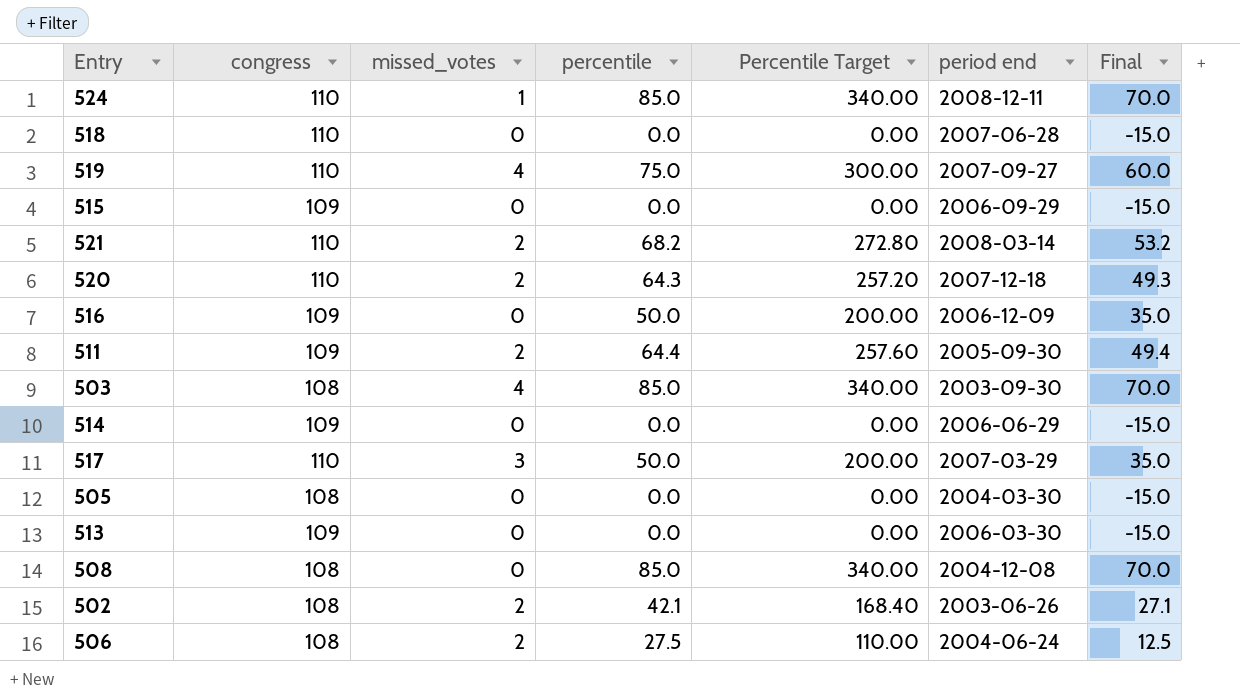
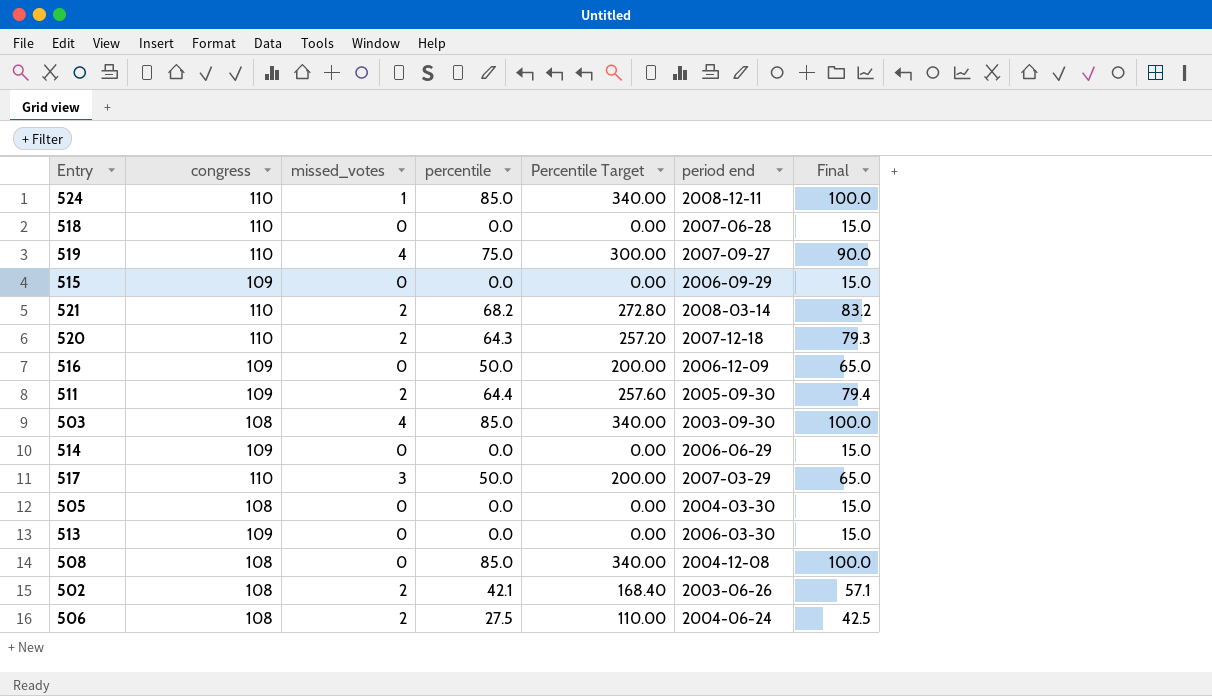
column Final | formula: [percentile] - 15 -> [percentile] + 15

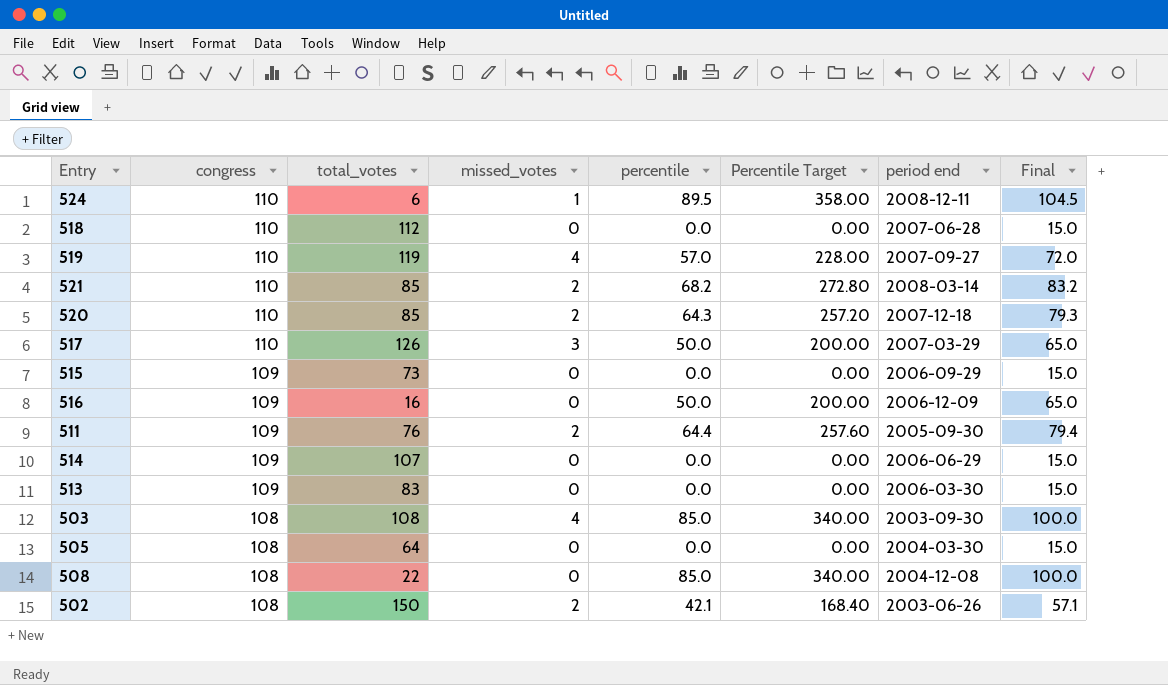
row order: none -> congress descending
column total_votes | position: none -> 3
row 506: 108 | 2 | 27.5 | 110.00 | 2004-06-24 | 42.5 -> none
524 | percentile: 85.0 -> 89.5
524 | Percentile Target: 340.00 -> 358.00
524 | Final: 100.0 -> 104.5
519 | percentile: 75.0 -> 57.0
519 | Percentile Target: 300.00 -> 228.00
519 | Final: 90.0 -> 72.0

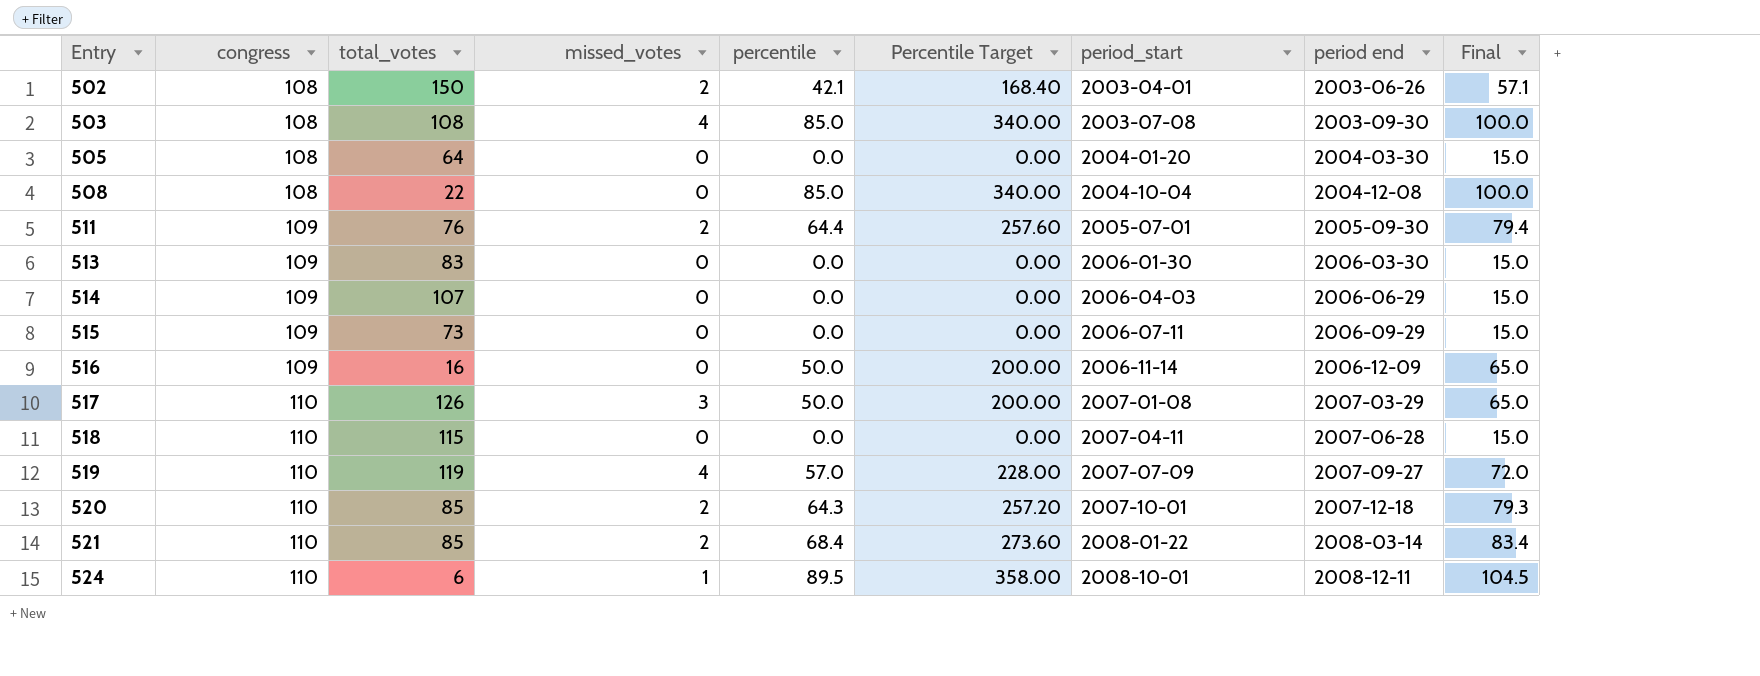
row order: congress descending -> Entry ascending
column period_start | position: none -> 7
518 | total_votes: 112 -> 115
521 | percentile: 68.2 -> 68.4
521 | Percentile Target: 272.80 -> 273.60
521 | Final: 83.2 -> 83.4

